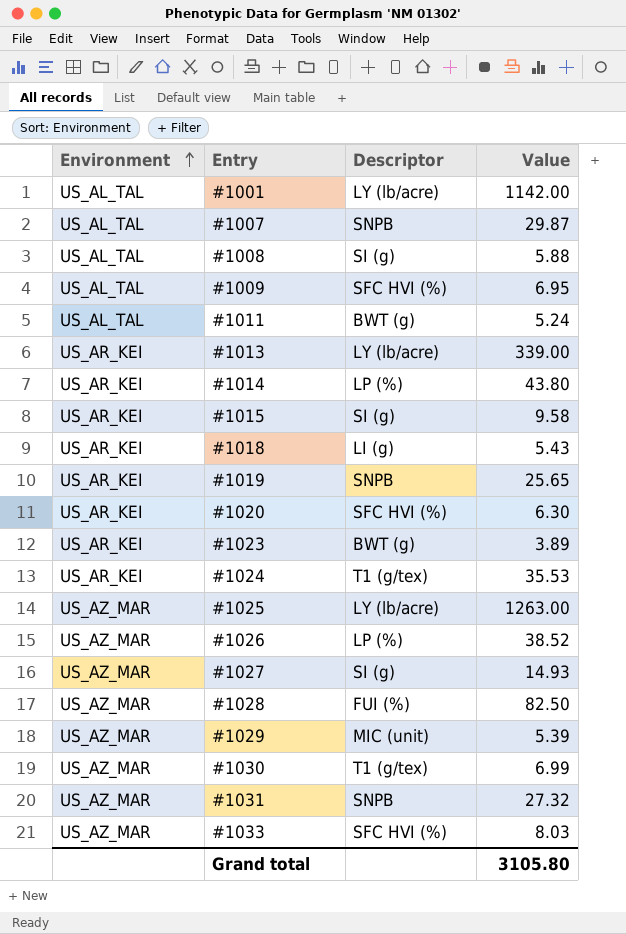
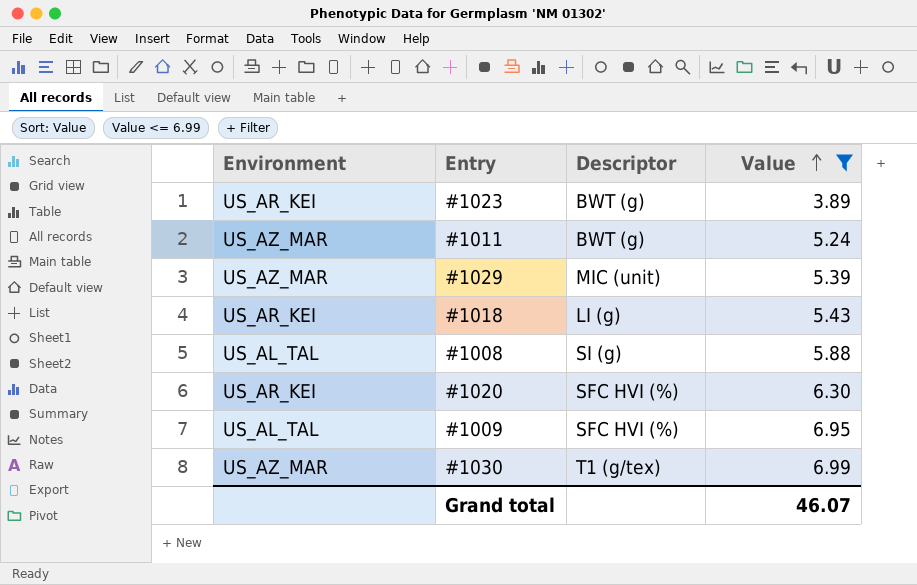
filter: none -> Value <= 6.99
row order: Environment ascending -> Value ascending
#1011 | Environment: US_AL_TAL -> US_AZ_MAR
Grand total | Value: 3105.80 -> 46.07

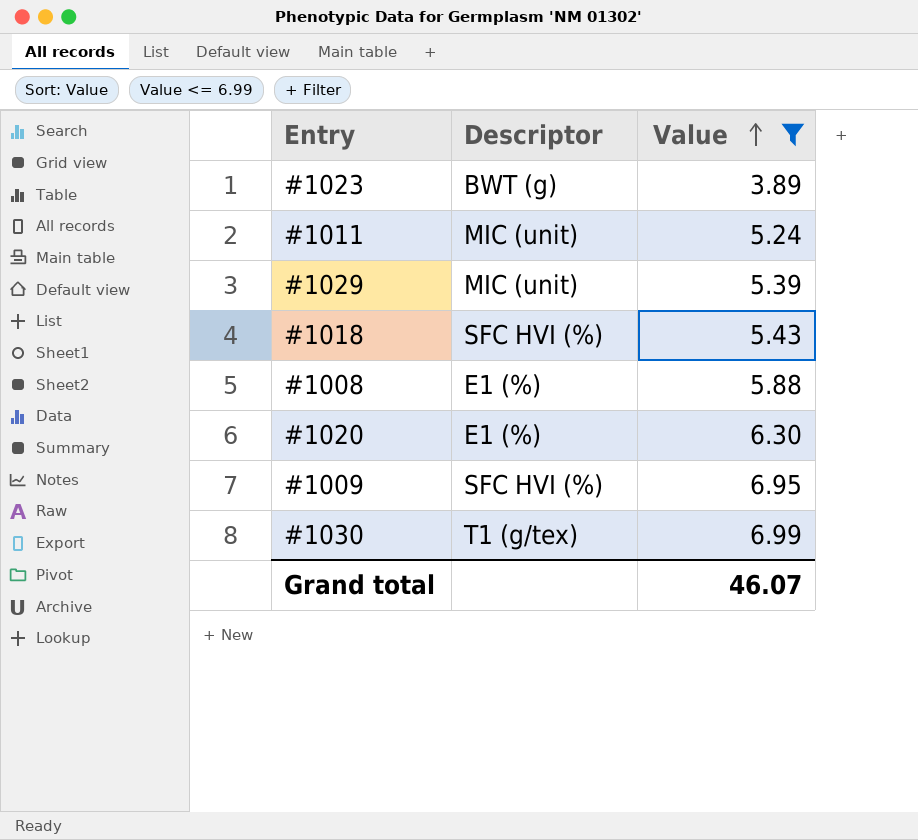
column Environment | position: 1 -> none
#1011 | Descriptor: BWT (g) -> MIC (unit)
#1018 | Descriptor: LI (g) -> SFC HVI (%)
#1008 | Descriptor: SI (g) -> E1 (%)
#1020 | Descriptor: SFC HVI (%) -> E1 (%)

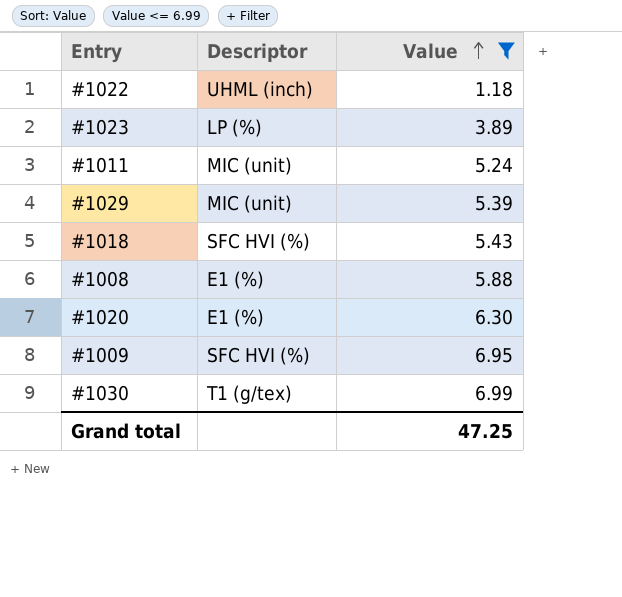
row #1022: none -> UHML (inch) | 1.18
#1023 | Descriptor: BWT (g) -> LP (%)
Grand total | Value: 46.07 -> 47.25

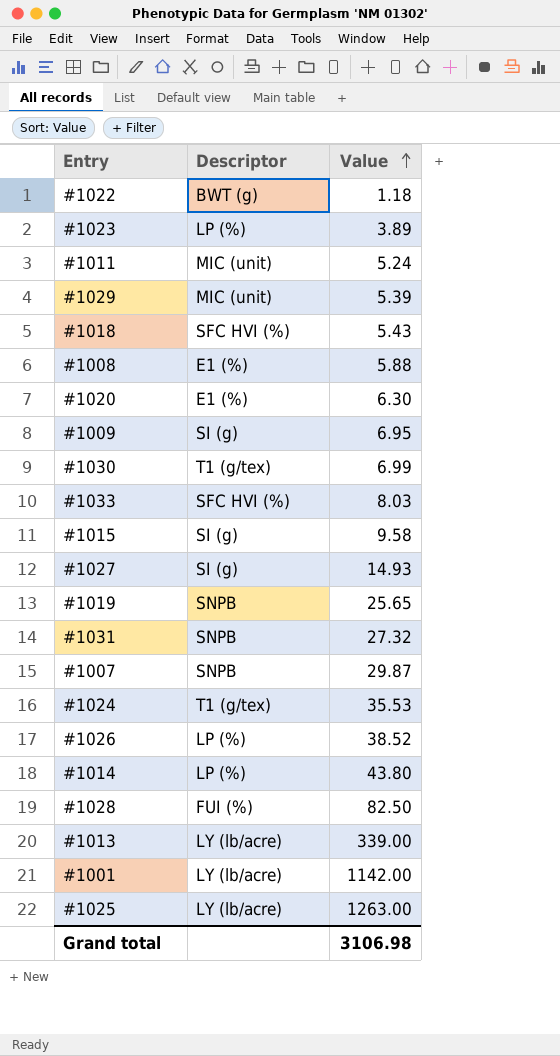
filter: Value <= 6.99 -> none
#1022 | Descriptor: UHML (inch) -> BWT (g)
#1009 | Descriptor: SFC HVI (%) -> SI (g)
Grand total | Value: 47.25 -> 3106.98

